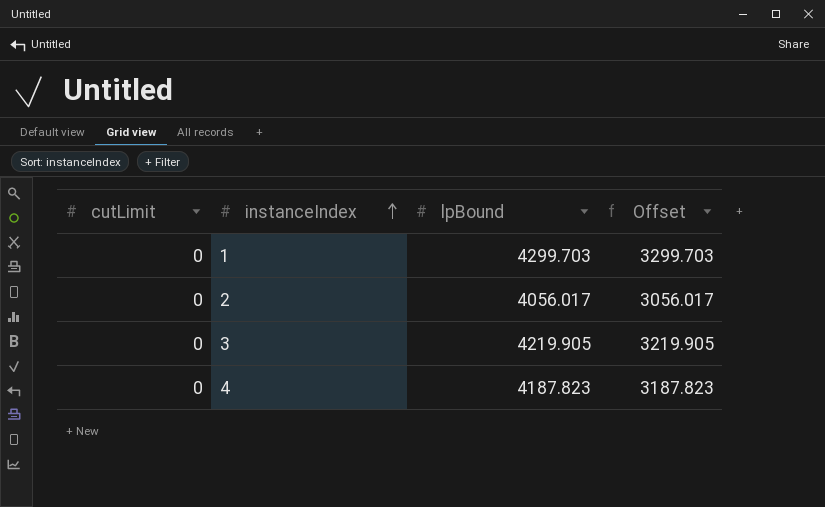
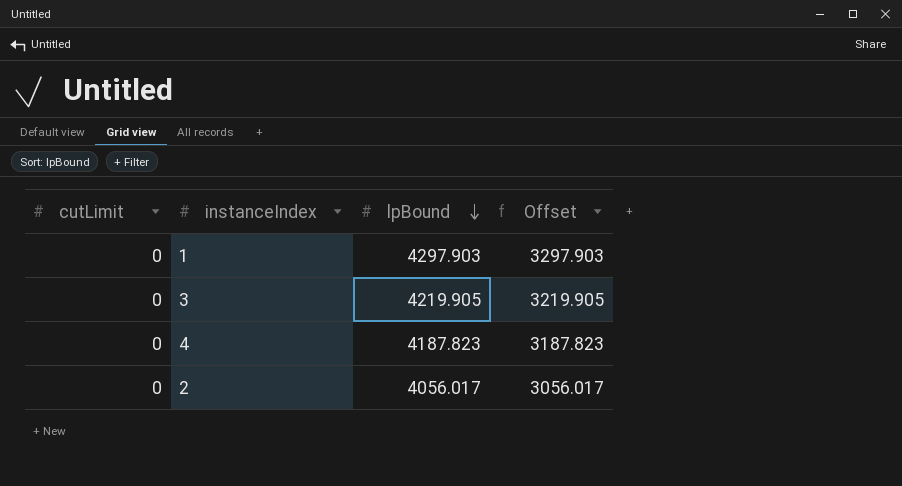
row order: instanceIndex ascending -> lpBound descending
1 | lpBound: 4299.703 -> 4297.903
1 | Offset: 3299.703 -> 3297.903

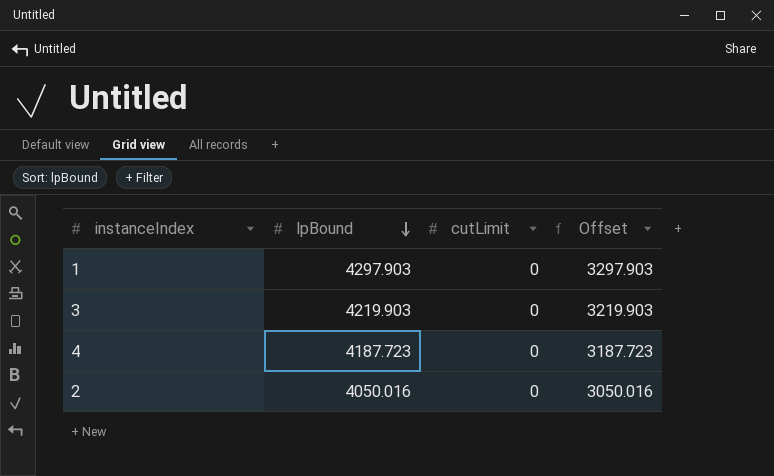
column cutLimit | position: 1 -> 3
3 | lpBound: 4219.905 -> 4219.903
3 | Offset: 3219.905 -> 3219.903
4 | lpBound: 4187.823 -> 4187.723
4 | Offset: 3187.823 -> 3187.723
2 | lpBound: 4056.017 -> 4050.016
2 | Offset: 3056.017 -> 3050.016

